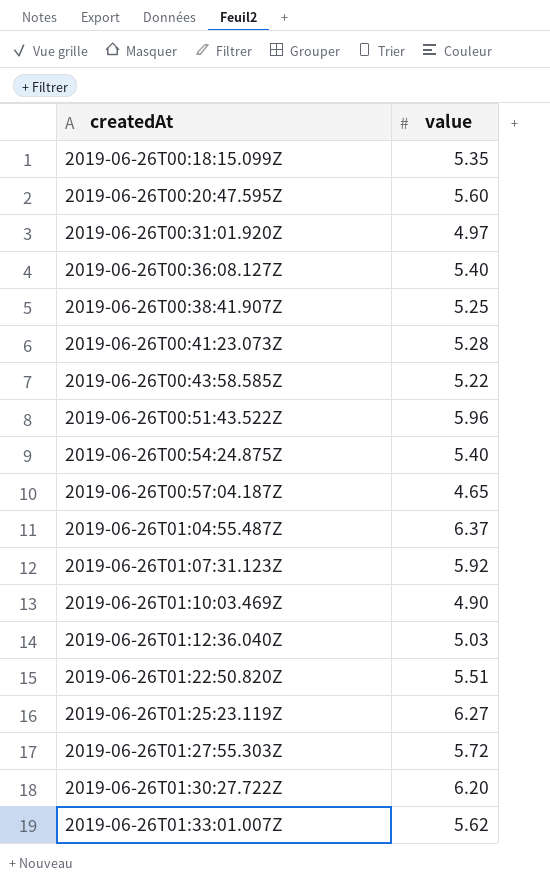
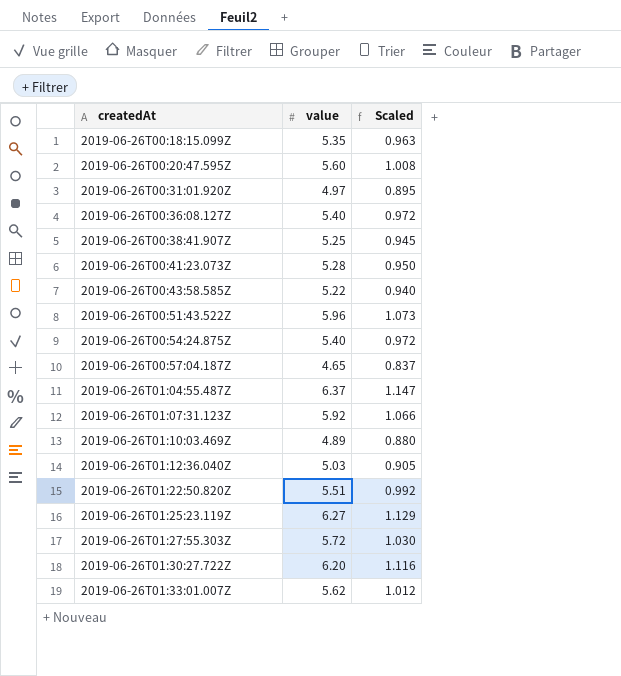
column Scaled | formula: none -> [value] * 0.18
2019-06-26T01:10:03.469Z | value: 4.90 -> 4.89

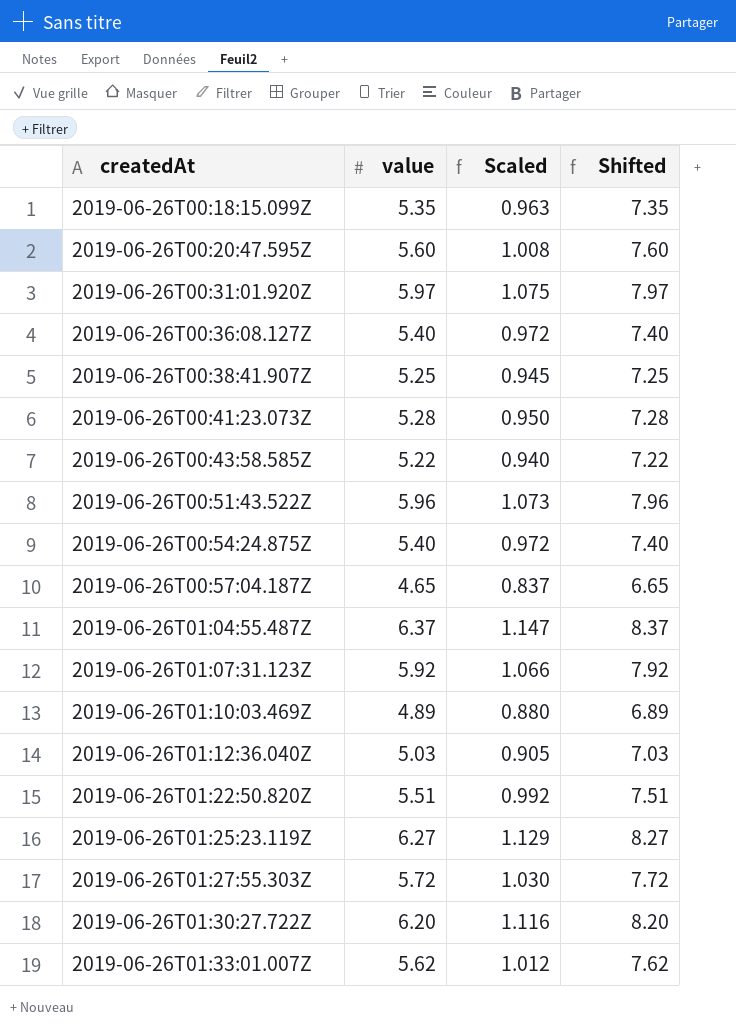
column Shifted | formula: none -> [value] + 2
2019-06-26T00:31:01.920Z | value: 4.97 -> 5.97
2019-06-26T00:31:01.920Z | Scaled: 0.895 -> 1.075

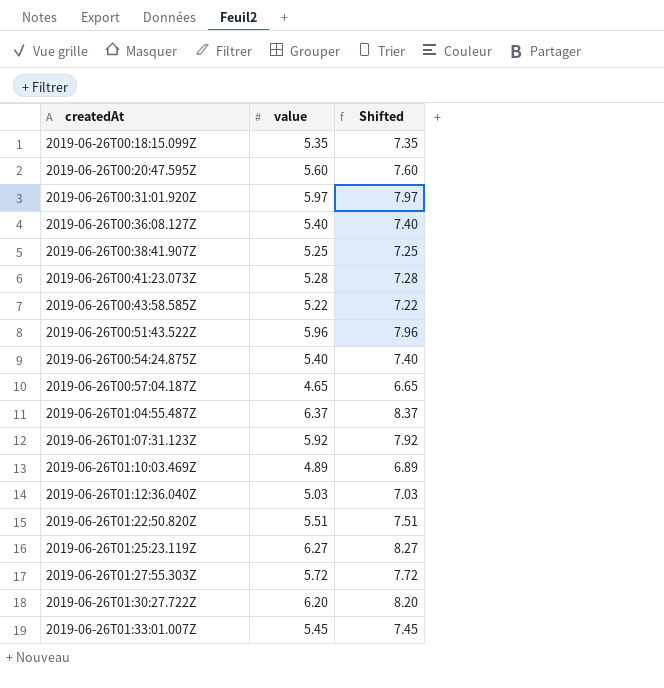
column Scaled | formula: [value] * 0.18 -> none
2019-06-26T01:33:01.007Z | value: 5.62 -> 5.45
2019-06-26T01:33:01.007Z | Shifted: 7.62 -> 7.45

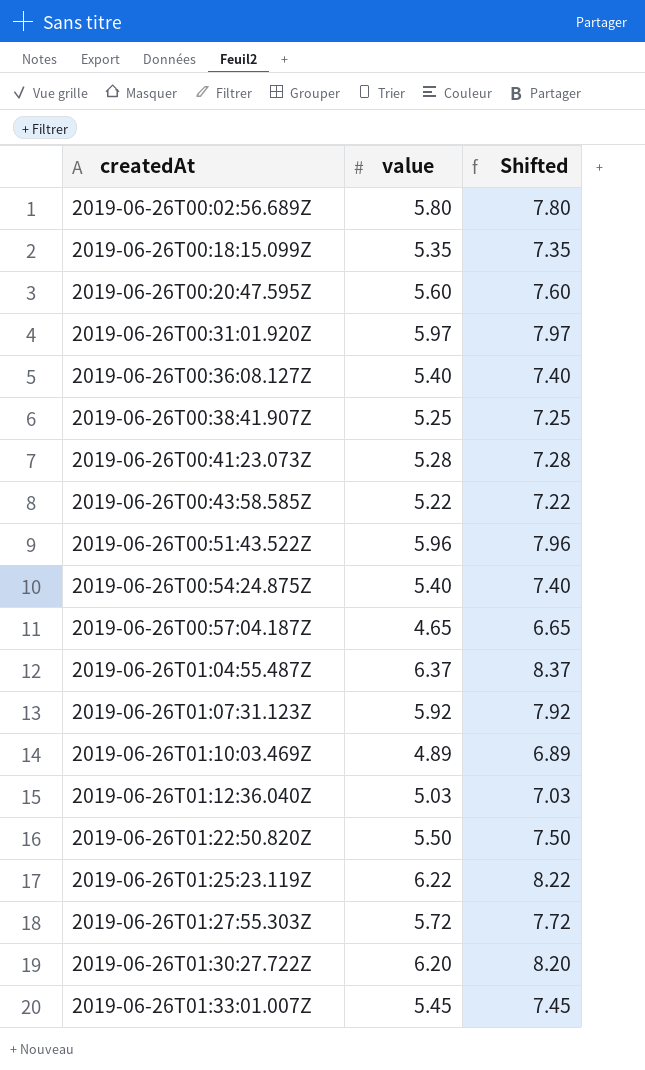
row 2019-06-26T00:02:56.689Z: none -> 5.80 | 7.80
2019-06-26T01:22:50.820Z | value: 5.51 -> 5.50
2019-06-26T01:22:50.820Z | Shifted: 7.51 -> 7.50
2019-06-26T01:25:23.119Z | value: 6.27 -> 6.22
2019-06-26T01:25:23.119Z | Shifted: 8.27 -> 8.22

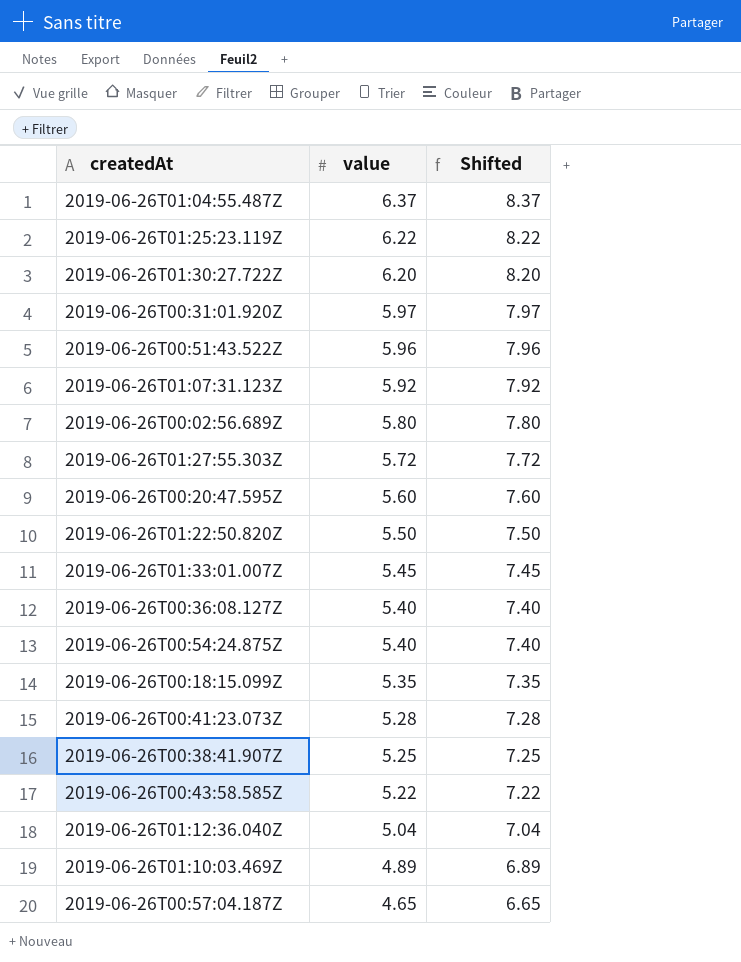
row order: createdAt ascending -> value descending
2019-06-26T01:12:36.040Z | value: 5.03 -> 5.04
2019-06-26T01:12:36.040Z | Shifted: 7.03 -> 7.04

